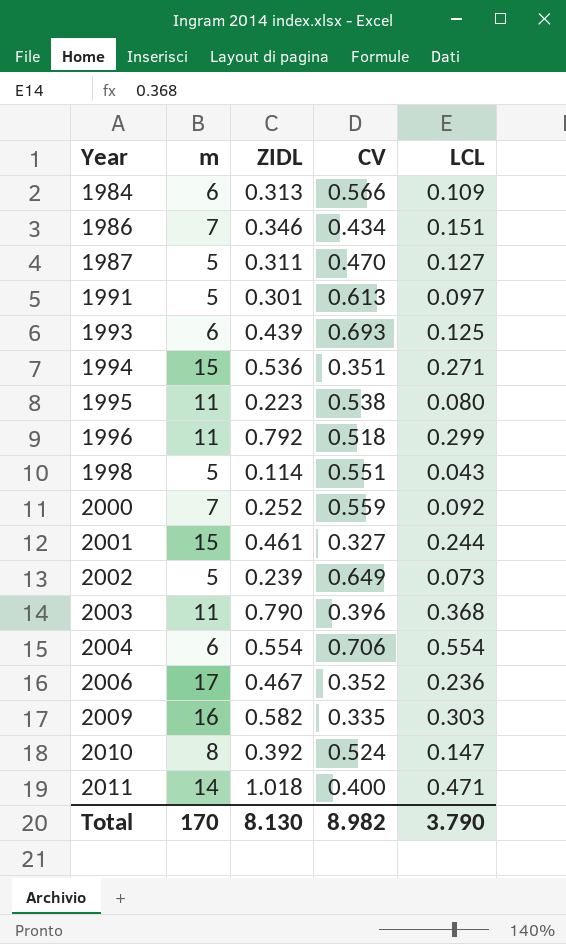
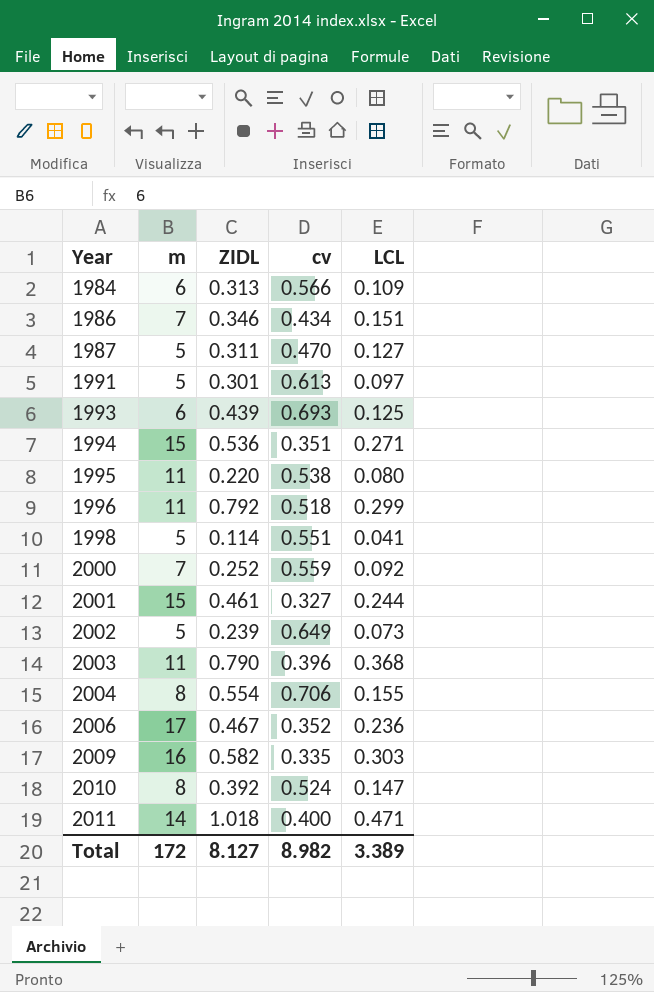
column name: CV -> cv
1995 | ZIDL: 0.223 -> 0.220
1998 | LCL: 0.043 -> 0.041
2004 | m: 6 -> 8
2004 | LCL: 0.554 -> 0.155
Total | m: 170 -> 172
Total | ZIDL: 8.130 -> 8.127
Total | LCL: 3.790 -> 3.389

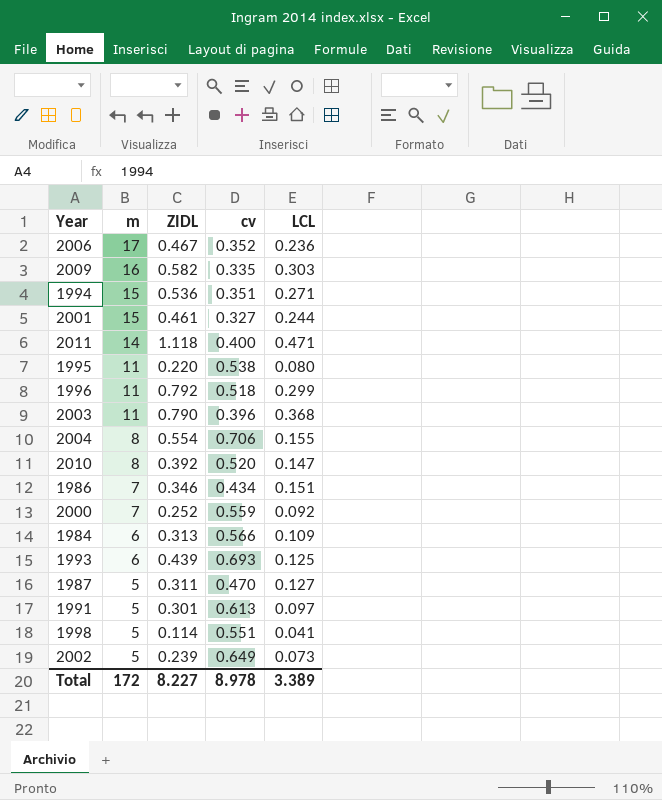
row order: Year ascending -> m descending
2011 | ZIDL: 1.018 -> 1.118
2010 | cv: 0.524 -> 0.520
Total | ZIDL: 8.127 -> 8.227
Total | cv: 8.982 -> 8.978

